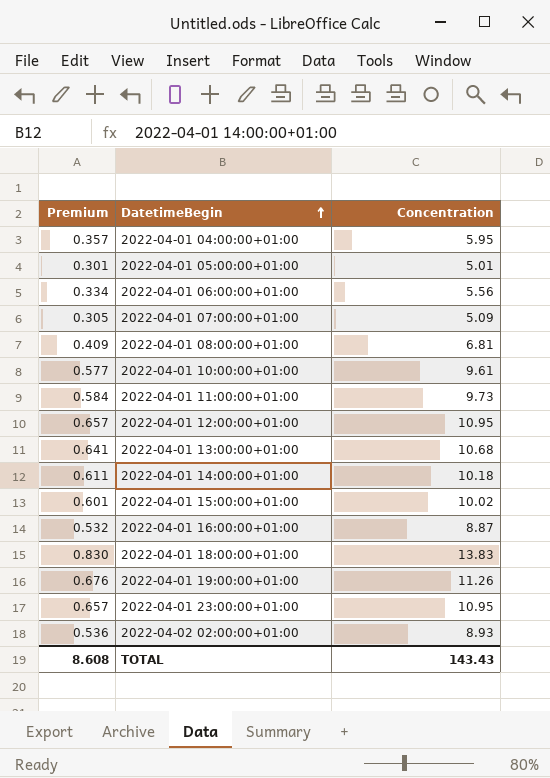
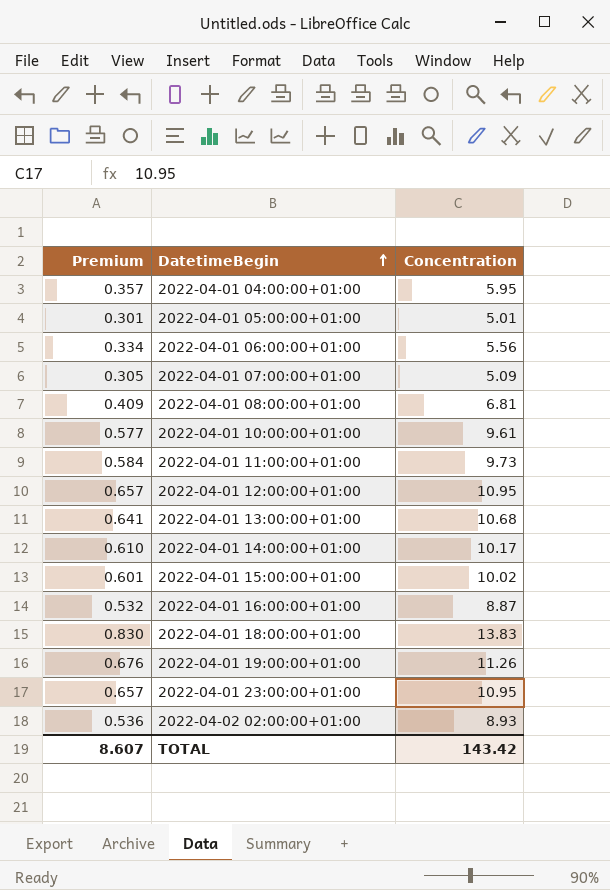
2022-04-01 14:00:00+01:00 | Premium: 0.611 -> 0.610
2022-04-01 14:00:00+01:00 | Concentration: 10.18 -> 10.17
TOTAL | Premium: 8.608 -> 8.607
TOTAL | Concentration: 143.43 -> 143.42

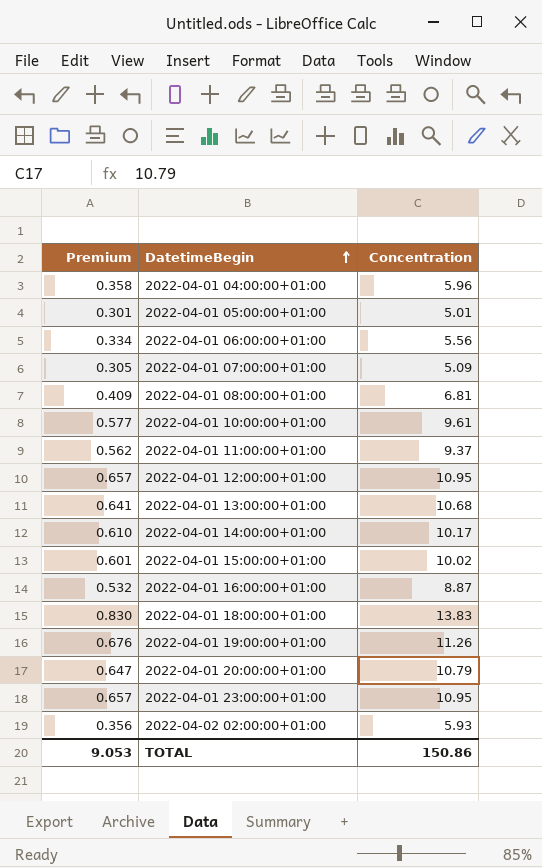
2022-04-01 04:00:00+01:00 | Premium: 0.357 -> 0.358
2022-04-01 04:00:00+01:00 | Concentration: 5.95 -> 5.96
2022-04-01 11:00:00+01:00 | Premium: 0.584 -> 0.562
2022-04-01 11:00:00+01:00 | Concentration: 9.73 -> 9.37
row 2022-04-01 20:00:00+01:00: none -> 0.647 | 10.79
2022-04-02 02:00:00+01:00 | Premium: 0.536 -> 0.356
2022-04-02 02:00:00+01:00 | Concentration: 8.93 -> 5.93
TOTAL | Premium: 8.607 -> 9.053
TOTAL | Concentration: 143.42 -> 150.86

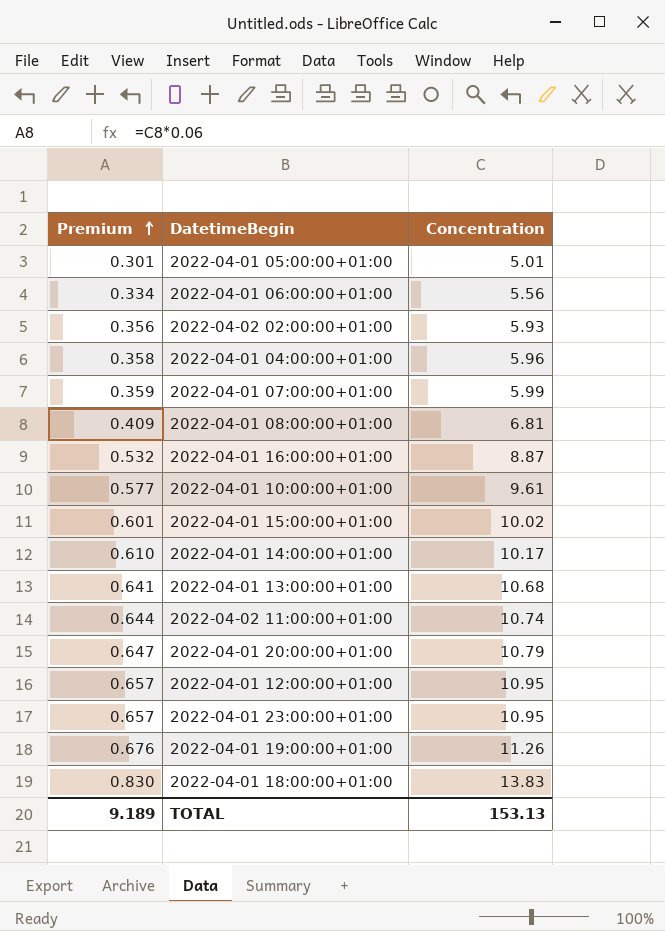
row order: DatetimeBegin ascending -> Premium ascending
row 2022-04-01 11:00:00+01:00: 0.562 | 9.37 -> none
2022-04-01 07:00:00+01:00 | Premium: 0.305 -> 0.359
2022-04-01 07:00:00+01:00 | Concentration: 5.09 -> 5.99
row 2022-04-02 11:00:00+01:00: none -> 0.644 | 10.74
TOTAL | Premium: 9.053 -> 9.189
TOTAL | Concentration: 150.86 -> 153.13

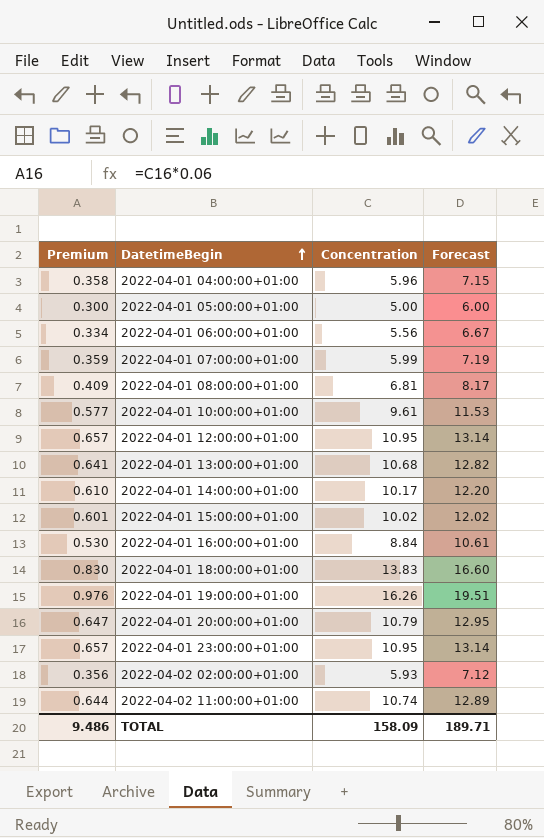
row order: Premium ascending -> DatetimeBegin ascending
column Forecast | formula: none -> [Concentration] * 1.2
2022-04-01 05:00:00+01:00 | Premium: 0.301 -> 0.300
2022-04-01 05:00:00+01:00 | Concentration: 5.01 -> 5.00
2022-04-01 16:00:00+01:00 | Premium: 0.532 -> 0.530
2022-04-01 16:00:00+01:00 | Concentration: 8.87 -> 8.84
2022-04-01 19:00:00+01:00 | Premium: 0.676 -> 0.976
2022-04-01 19:00:00+01:00 | Concentration: 11.26 -> 16.26
TOTAL | Premium: 9.189 -> 9.486
TOTAL | Concentration: 153.13 -> 158.09

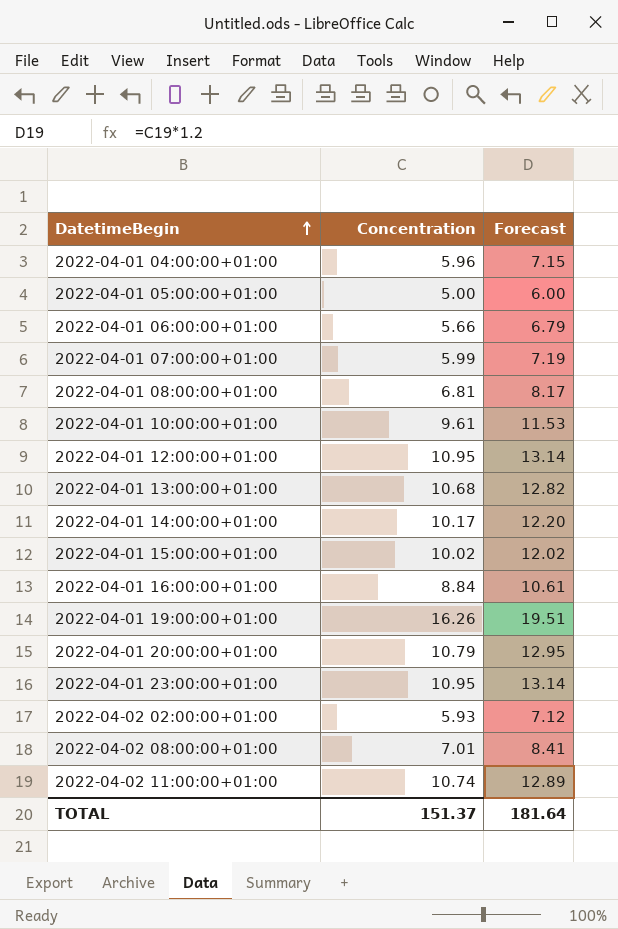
column Premium | formula: [Concentration] * 0.06 -> none
row 2022-04-01 18:00:00+01:00: 0.830 | 13.83 | 16.60 -> none
2022-04-01 06:00:00+01:00 | Concentration: 5.56 -> 5.66
2022-04-01 06:00:00+01:00 | Forecast: 6.67 -> 6.79
row 2022-04-02 08:00:00+01:00: none -> 7.01 | 8.41
TOTAL | Concentration: 158.09 -> 151.37
TOTAL | Forecast: 189.71 -> 181.64

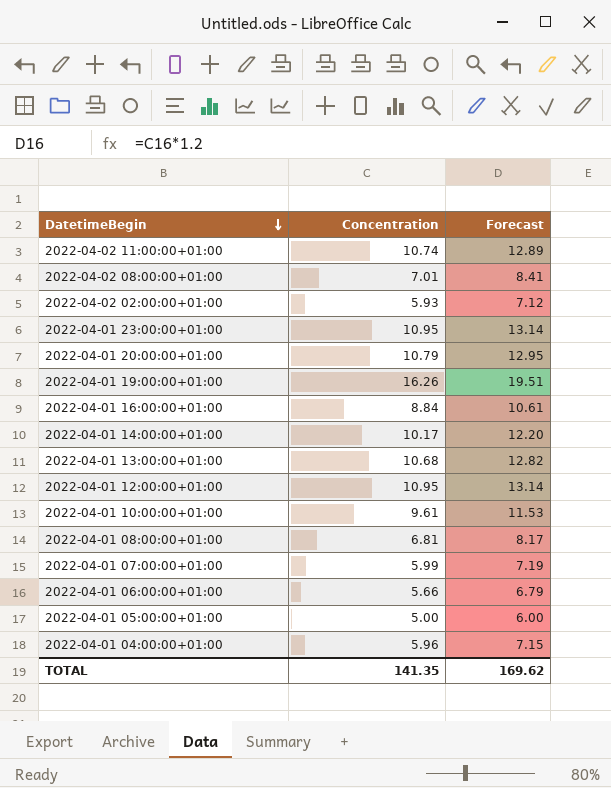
row order: DatetimeBegin ascending -> DatetimeBegin descending
row 2022-04-01 15:00:00+01:00: 10.02 | 12.02 -> none
TOTAL | Concentration: 151.37 -> 141.35
TOTAL | Forecast: 181.64 -> 169.62

